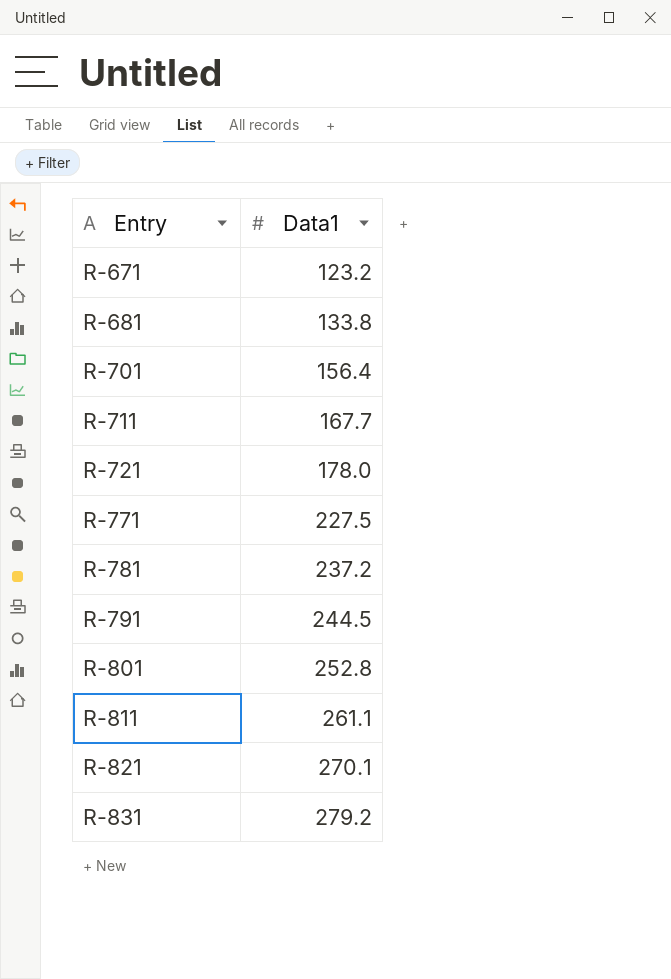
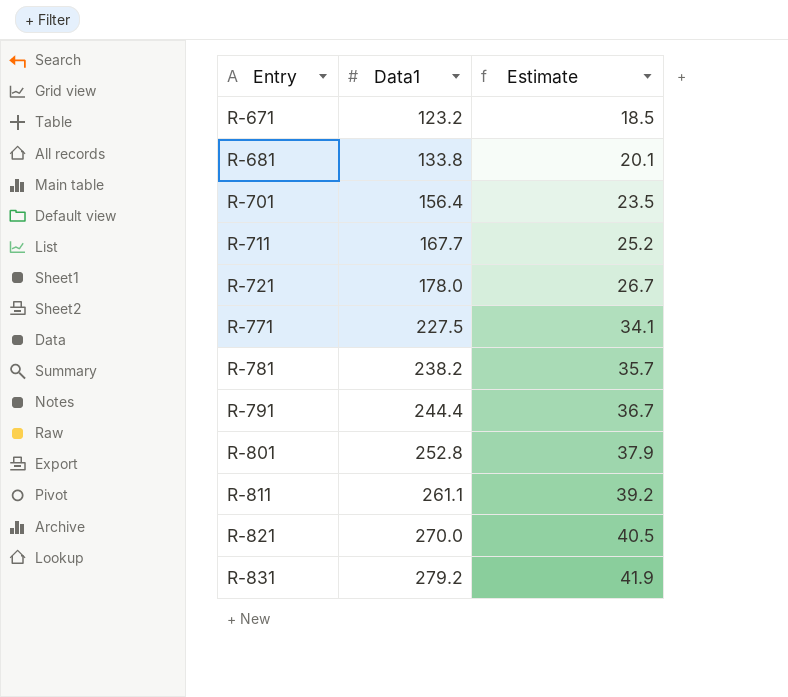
column Estimate | formula: none -> [Data1] * 0.15
R-781 | Data1: 237.2 -> 238.2
R-791 | Data1: 244.5 -> 244.4
R-821 | Data1: 270.1 -> 270.0

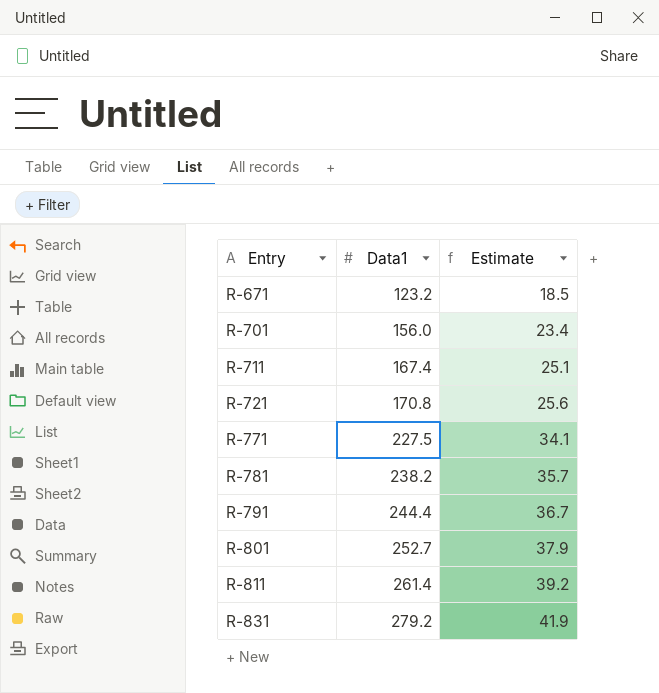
row R-681: 133.8 | 20.1 -> none
row R-821: 270.0 | 40.5 -> none
R-701 | Data1: 156.4 -> 156.0
R-701 | Estimate: 23.5 -> 23.4
R-711 | Data1: 167.7 -> 167.4
R-711 | Estimate: 25.2 -> 25.1
R-721 | Data1: 178.0 -> 170.8
R-721 | Estimate: 26.7 -> 25.6
R-801 | Data1: 252.8 -> 252.7
R-811 | Data1: 261.1 -> 261.4

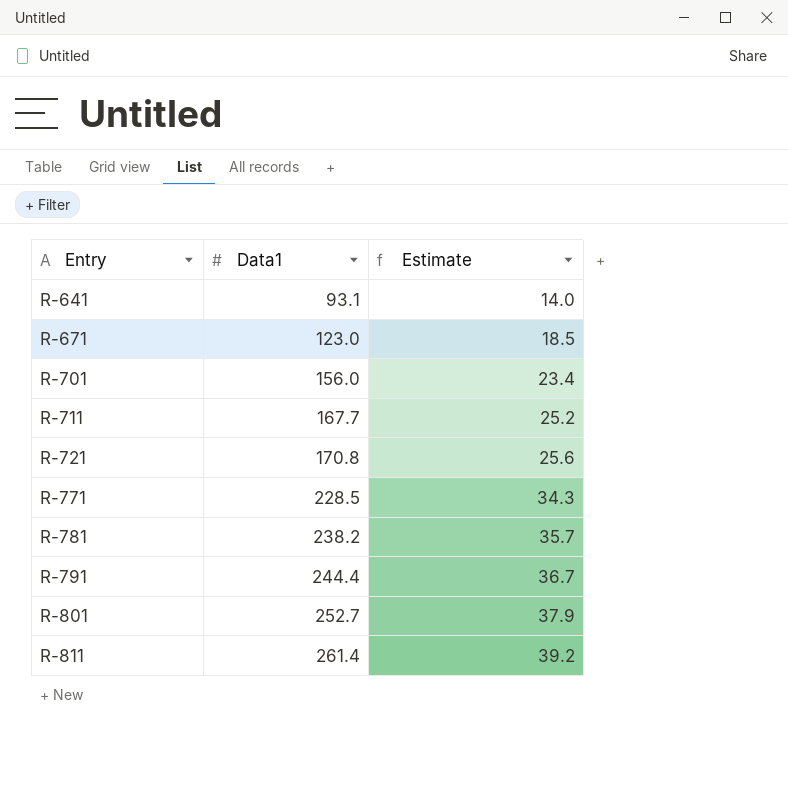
row R-831: 279.2 | 41.9 -> none
row R-641: none -> 93.1 | 14.0
R-671 | Data1: 123.2 -> 123.0
R-711 | Data1: 167.4 -> 167.7
R-711 | Estimate: 25.1 -> 25.2
R-771 | Data1: 227.5 -> 228.5
R-771 | Estimate: 34.1 -> 34.3

